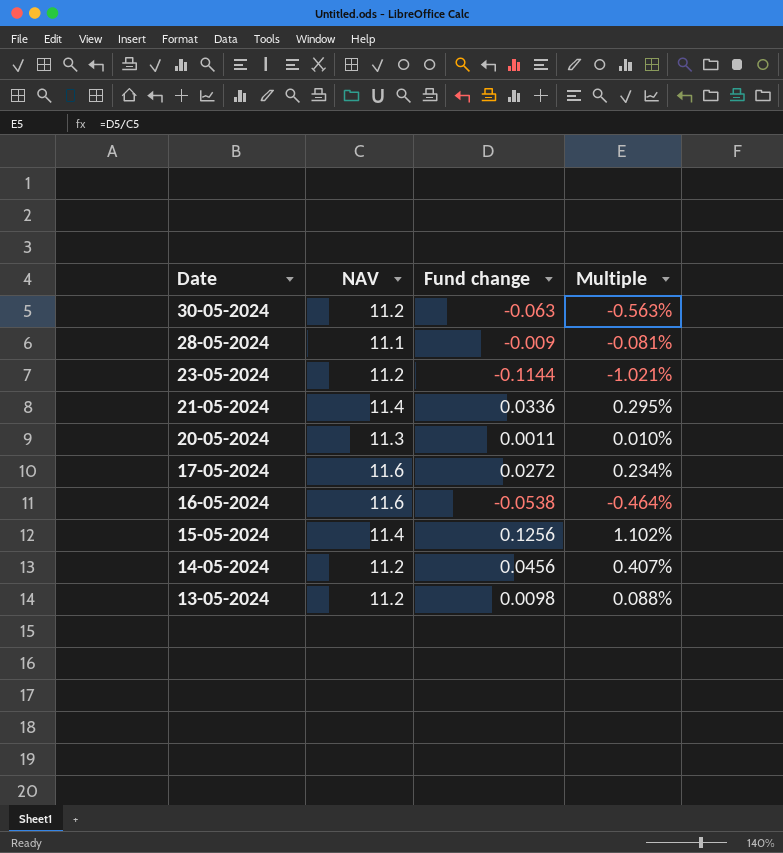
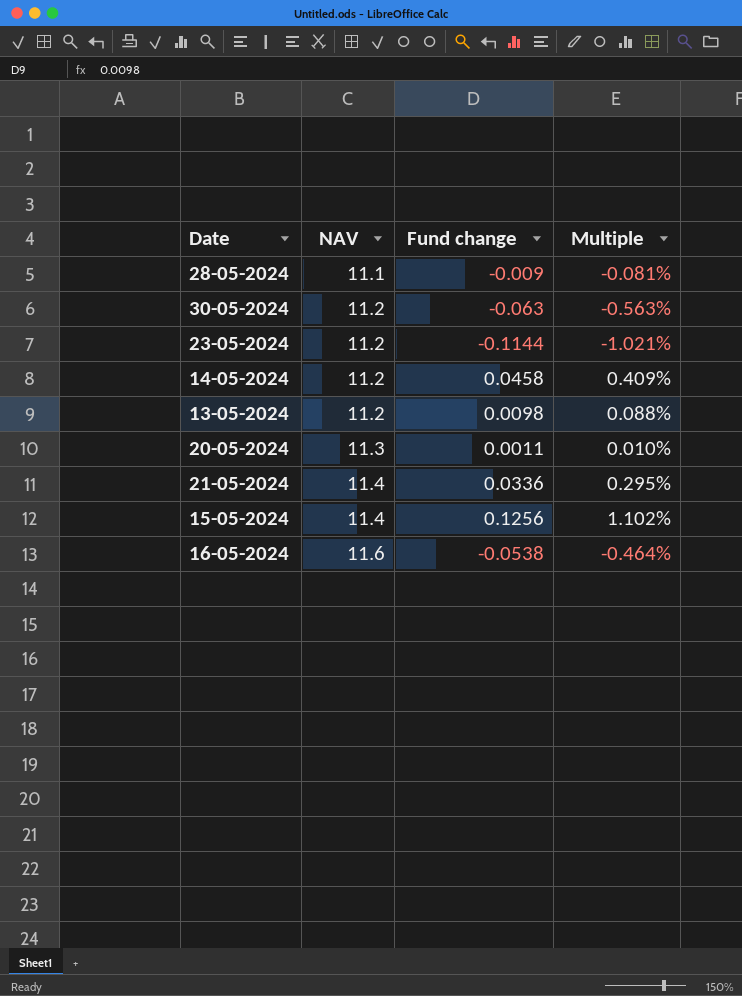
row order: Date descending -> NAV ascending
row 17-05-2024: 11.6 | 0.0272 | 0.234% -> none
14-05-2024 | Fund change: 0.0456 -> 0.0458
14-05-2024 | Multiple: 0.407% -> 0.409%

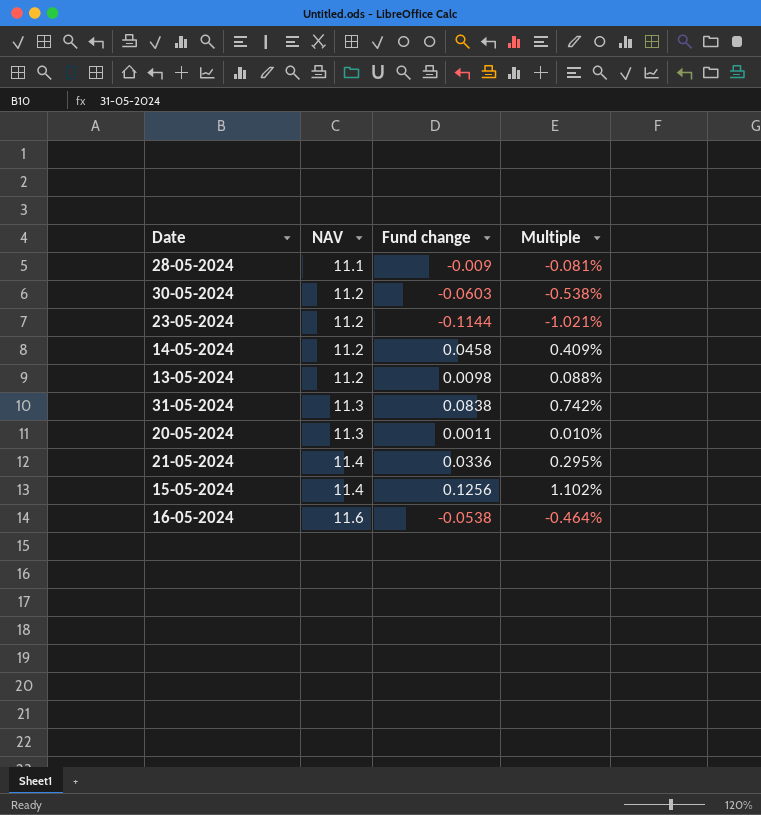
30-05-2024 | Fund change: -0.063 -> -0.0603
30-05-2024 | Multiple: -0.563% -> -0.538%
row 31-05-2024: none -> 11.3 | 0.0838 | 0.742%

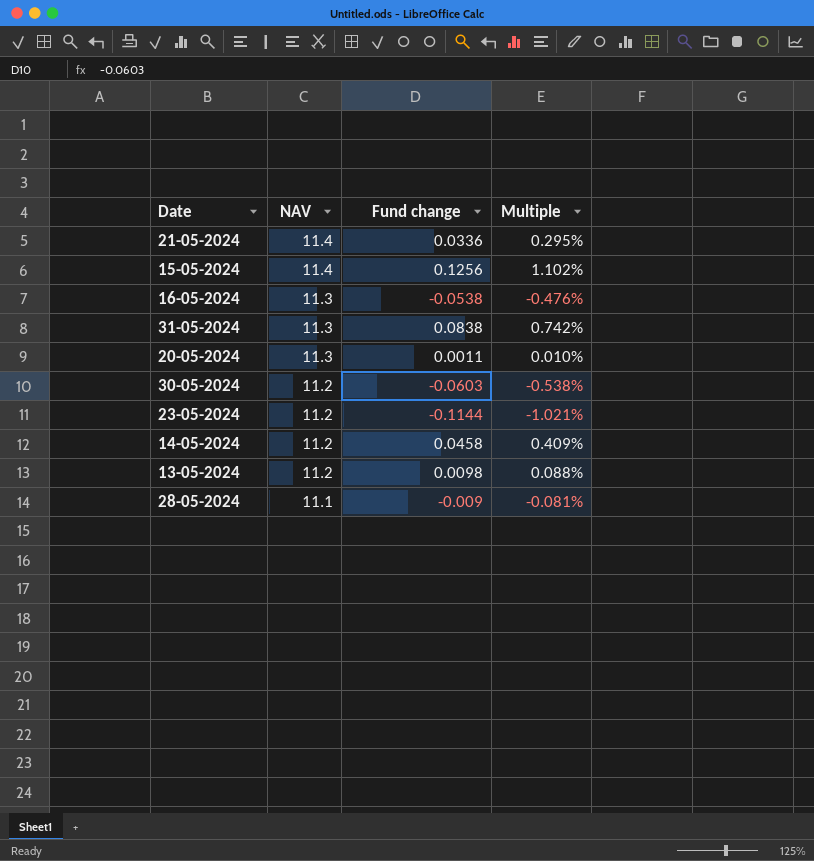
row order: NAV ascending -> NAV descending
16-05-2024 | NAV: 11.6 -> 11.3
16-05-2024 | Multiple: -0.464% -> -0.476%

